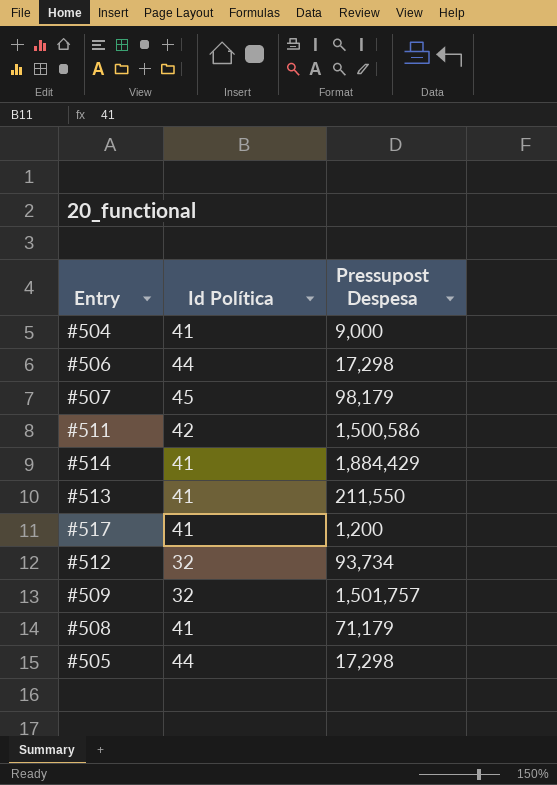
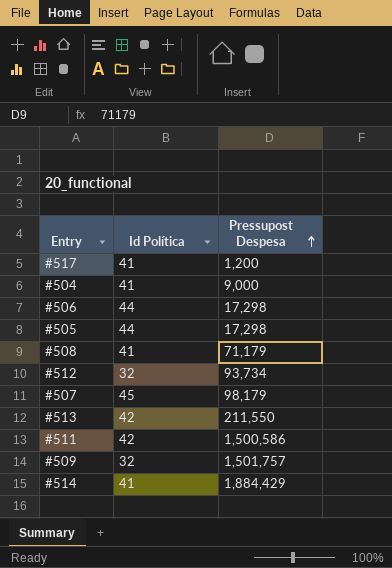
row order: none -> Pressupost Despesa ascending
#513 | Id Política: 41 -> 42

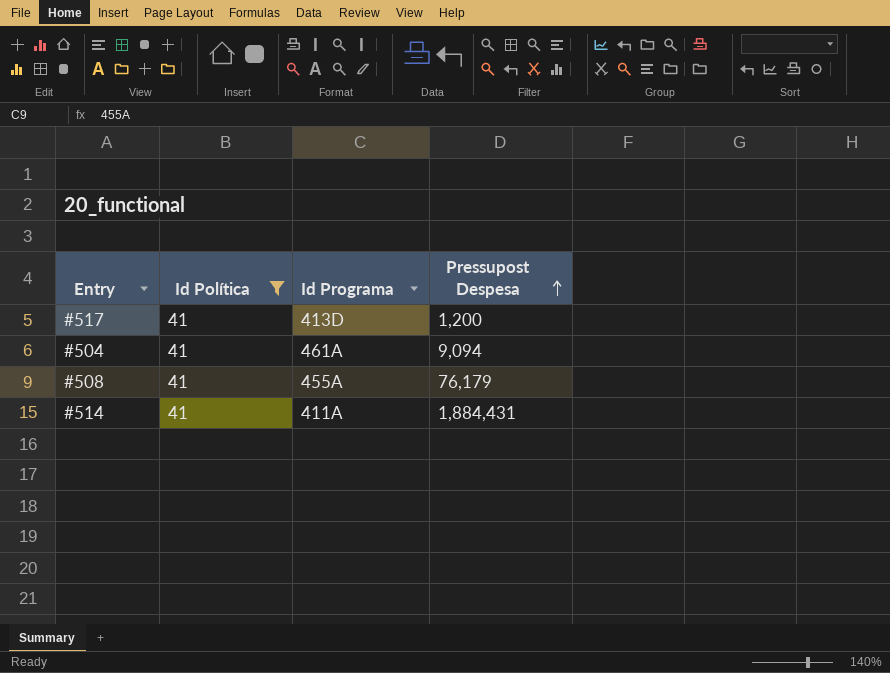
filter: none -> Id Política = 41
column Id Programa | position: none -> 3
#504 | Pressupost Despesa: 9,000 -> 9,094
#508 | Pressupost Despesa: 71,179 -> 76,179
#514 | Pressupost Despesa: 1,884,429 -> 1,884,431

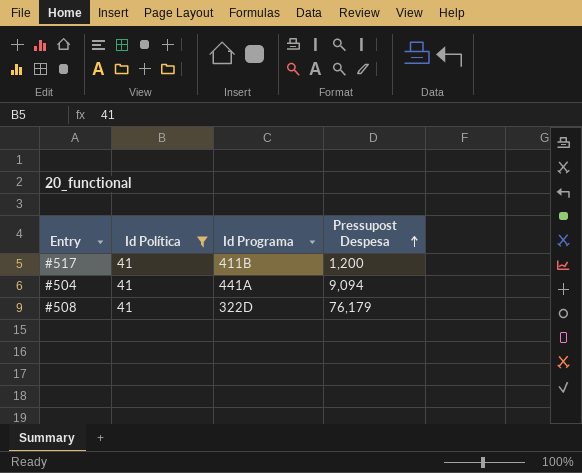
row #514: 41 | 411A | 1,884,431 -> none
#517 | Id Programa: 413D -> 411B
#504 | Id Programa: 461A -> 441A
#508 | Id Programa: 455A -> 322D

